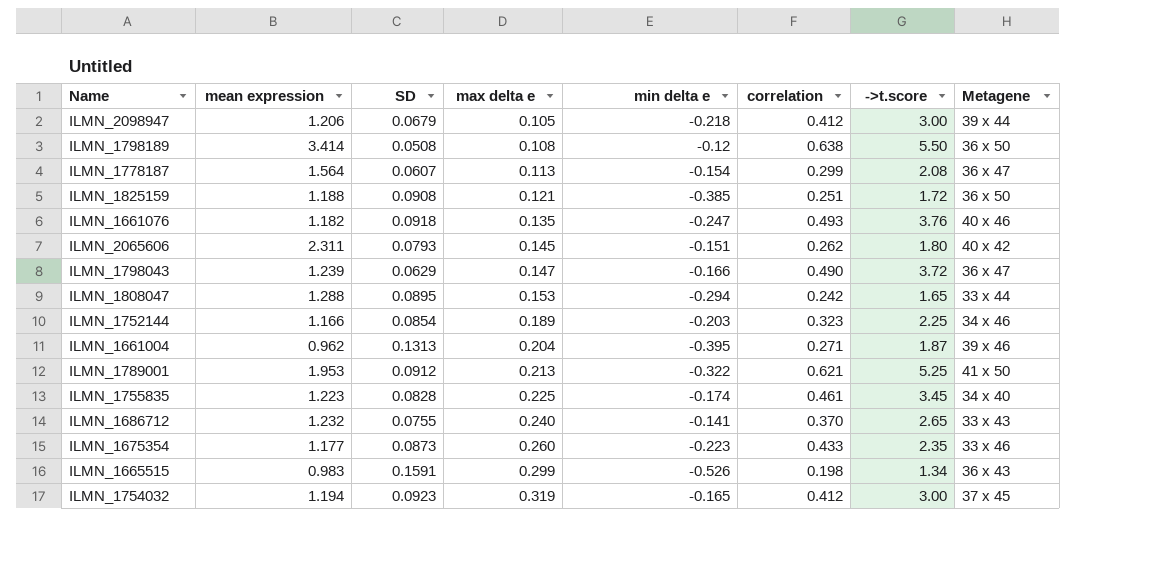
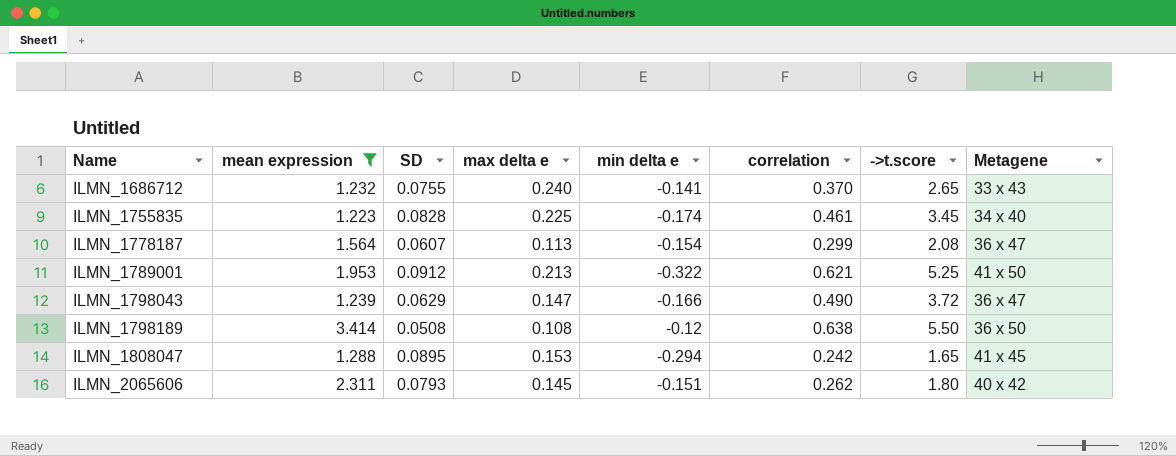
filter: none -> mean expression >= 1.223
row order: max delta e ascending -> Name ascending
ILMN_1808047 | Metagene: 33 x 44 -> 41 x 45

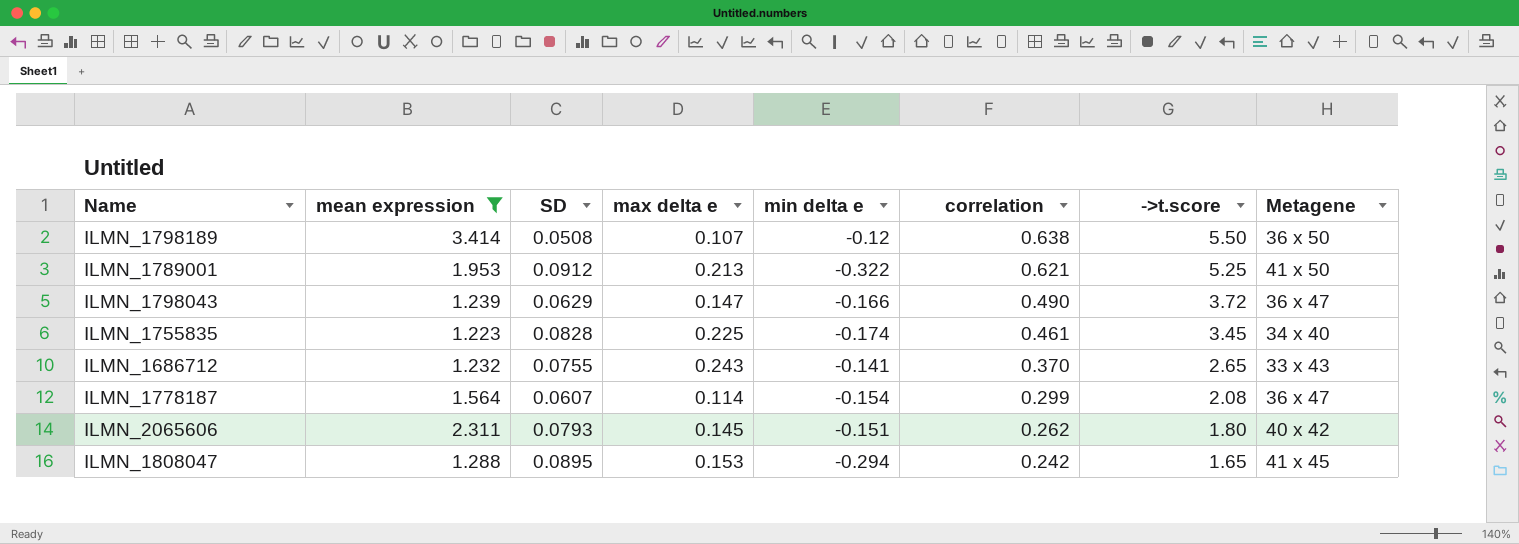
row order: Name ascending -> correlation descending
ILMN_1798189 | max delta e: 0.108 -> 0.107
ILMN_1686712 | max delta e: 0.240 -> 0.243
ILMN_1778187 | max delta e: 0.113 -> 0.114

